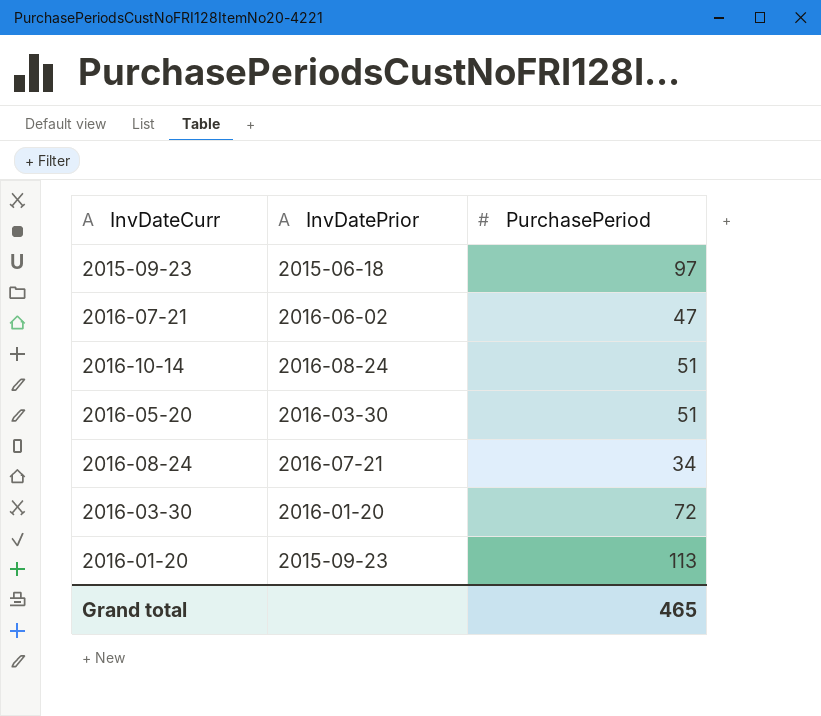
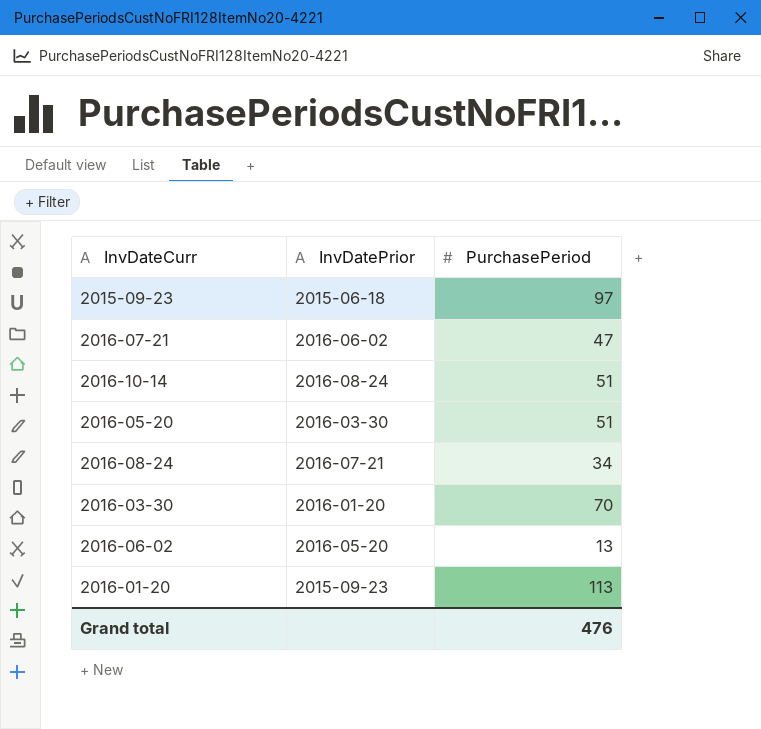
2016-03-30 | PurchasePeriod: 72 -> 70
row 2016-06-02: none -> 2016-05-20 | 13
Grand total | PurchasePeriod: 465 -> 476

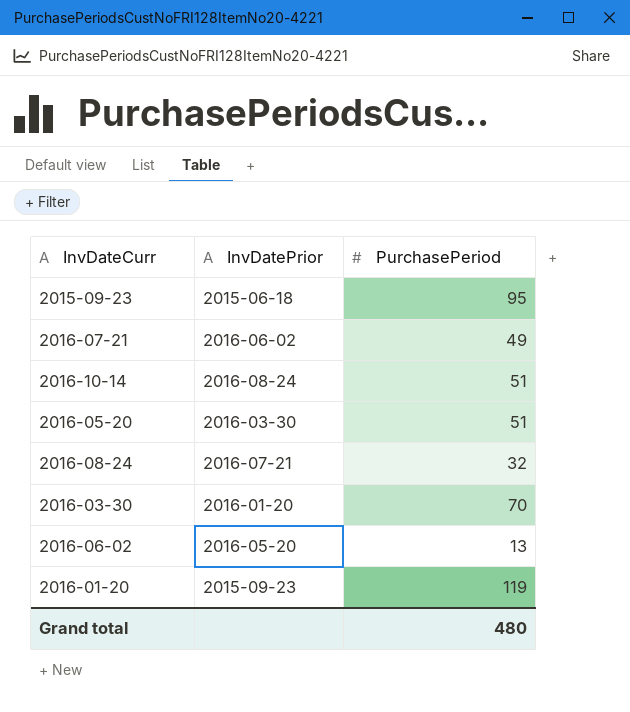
2015-09-23 | PurchasePeriod: 97 -> 95
2016-07-21 | PurchasePeriod: 47 -> 49
2016-08-24 | PurchasePeriod: 34 -> 32
2016-01-20 | PurchasePeriod: 113 -> 119
Grand total | PurchasePeriod: 476 -> 480

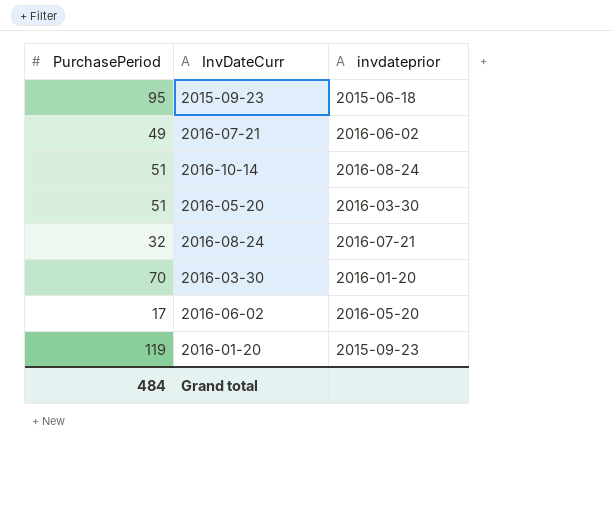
column PurchasePeriod | position: 3 -> 1
column name: InvDatePrior -> invdateprior
2016-06-02 | PurchasePeriod: 13 -> 17
Grand total | PurchasePeriod: 480 -> 484

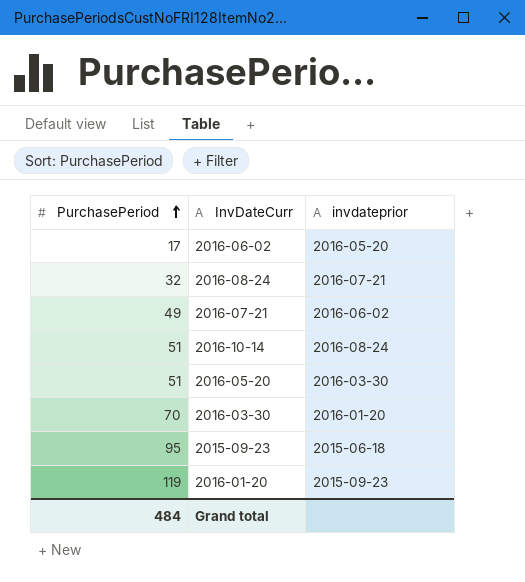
row order: none -> PurchasePeriod ascending

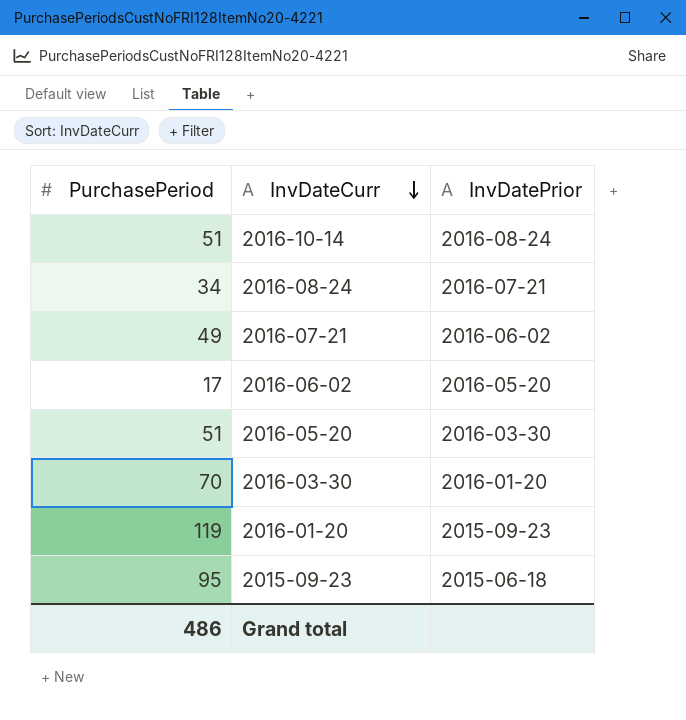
row order: PurchasePeriod ascending -> InvDateCurr descending
column name: invdateprior -> InvDatePrior
2016-08-24 | PurchasePeriod: 32 -> 34
Grand total | PurchasePeriod: 484 -> 486

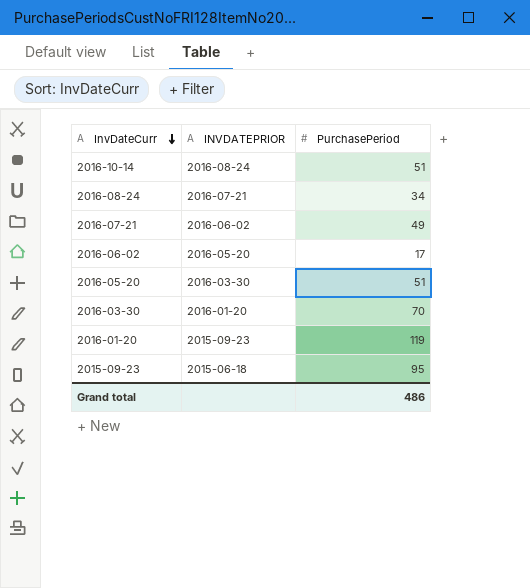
column name: InvDatePrior -> INVDATEPRIOR
column PurchasePeriod | position: 1 -> 3

